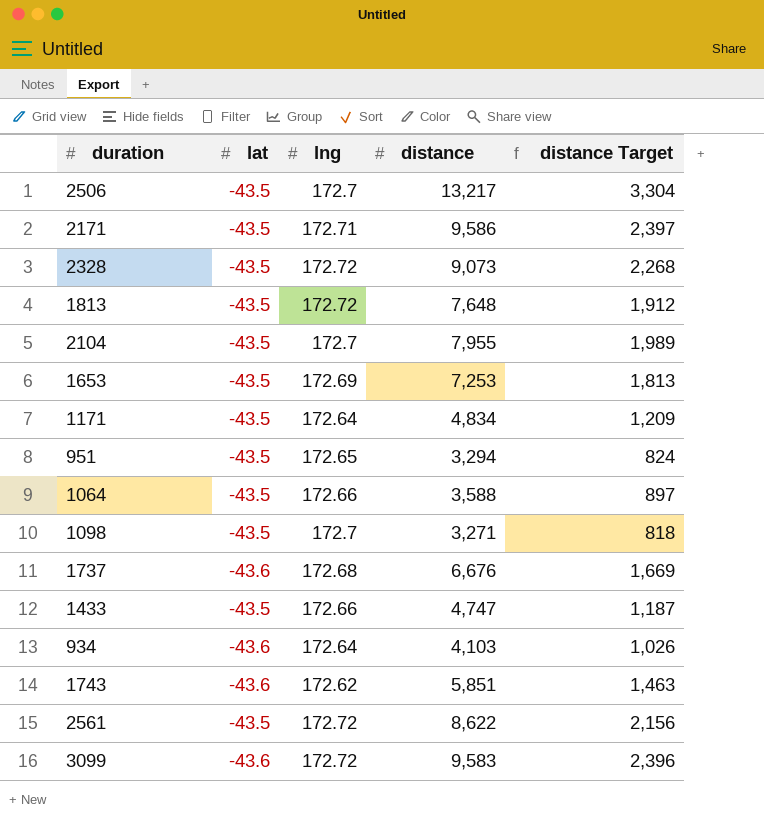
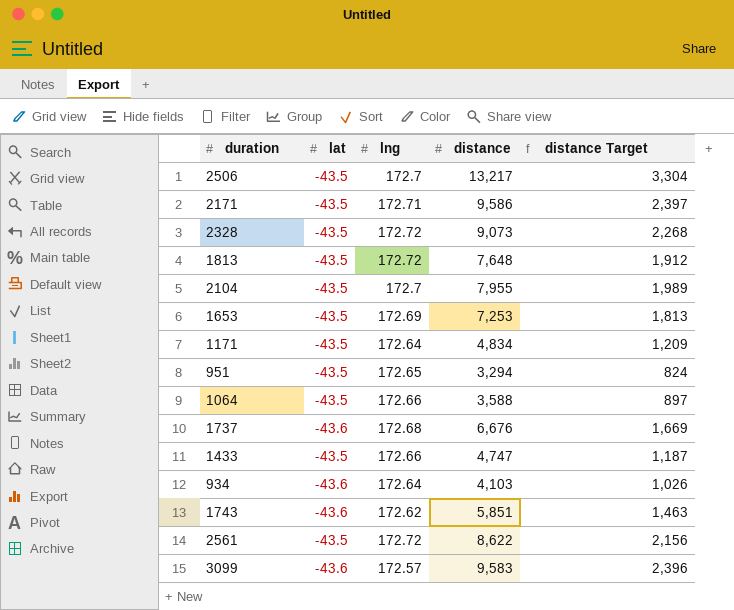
row 1098: -43.5 | 172.7 | 3,271 | 818 -> none
3099 | lng: 172.72 -> 172.57

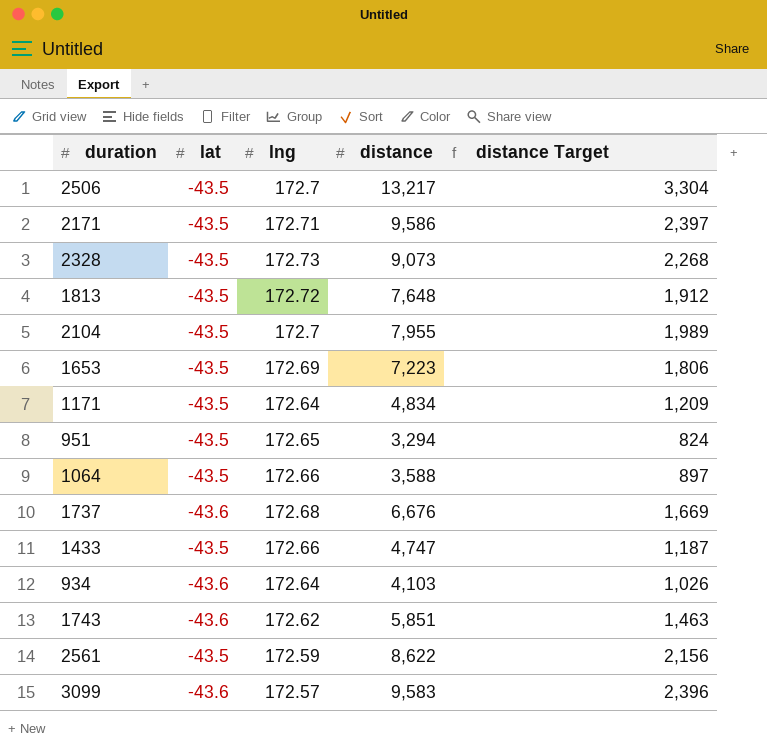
2328 | lng: 172.72 -> 172.73
1653 | distance: 7,253 -> 7,223
1653 | distance Target: 1,813 -> 1,806
2561 | lng: 172.72 -> 172.59

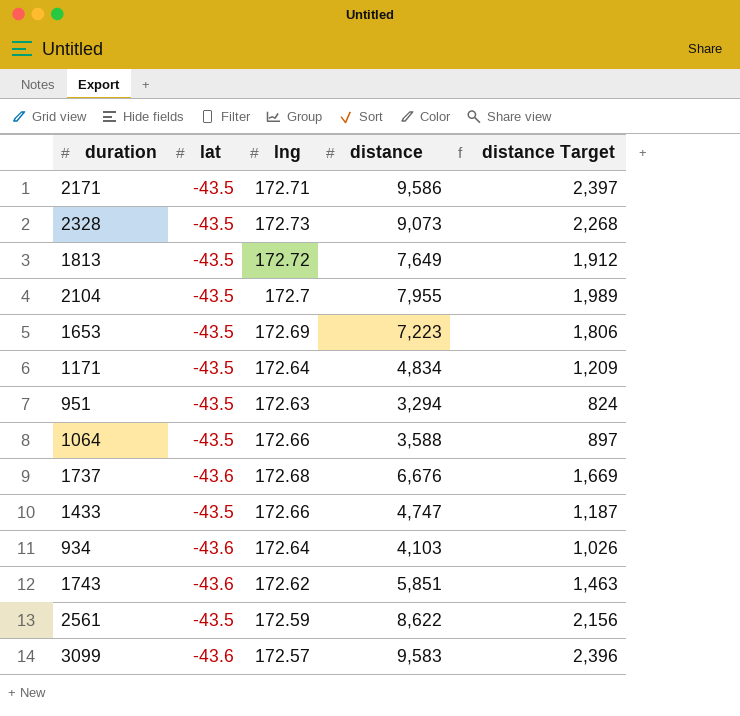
row 2506: -43.5 | 172.7 | 13,217 | 3,304 -> none
1813 | distance: 7,648 -> 7,649
951 | lng: 172.65 -> 172.63

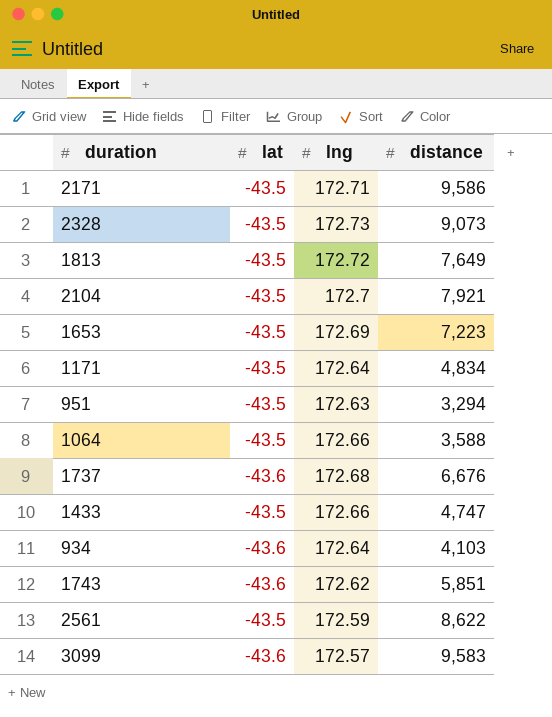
column distance Target | formula: [distance] * 0.25 -> none
2104 | distance: 7,955 -> 7,921

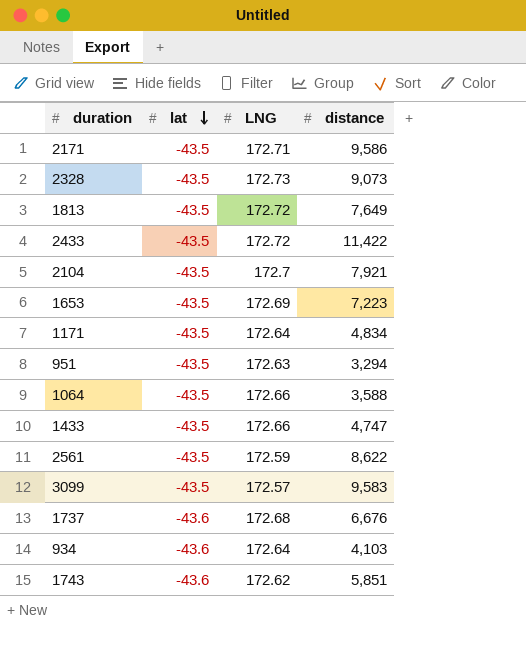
row order: none -> lat descending
column name: lng -> LNG
row 2433: none -> -43.5 | 172.72 | 11,422
3099 | lat: -43.6 -> -43.5

